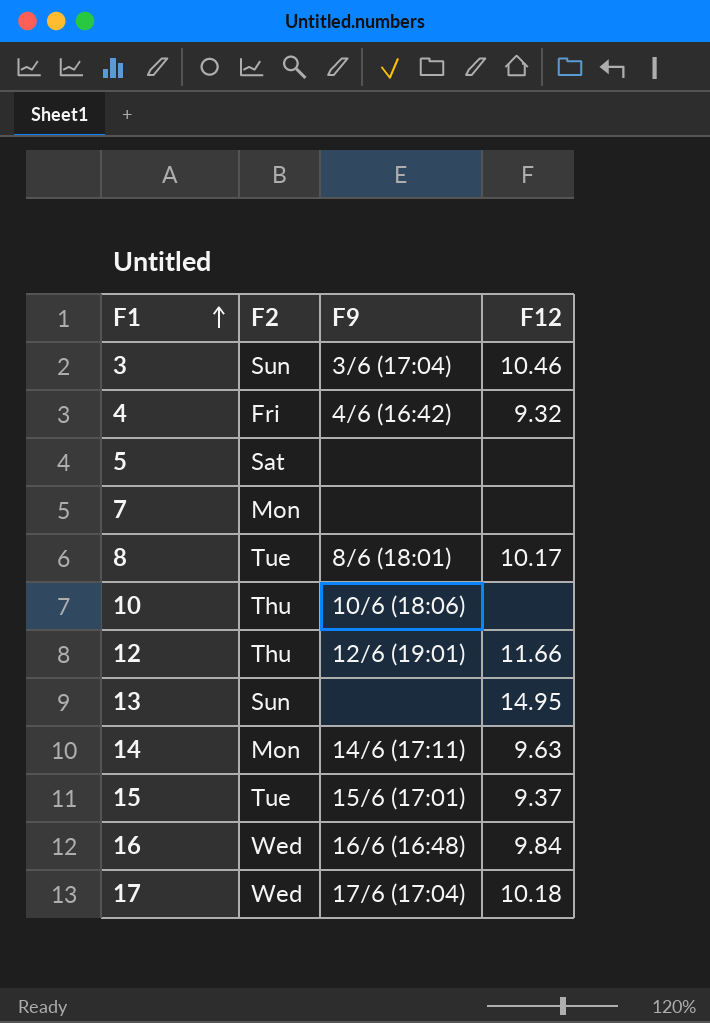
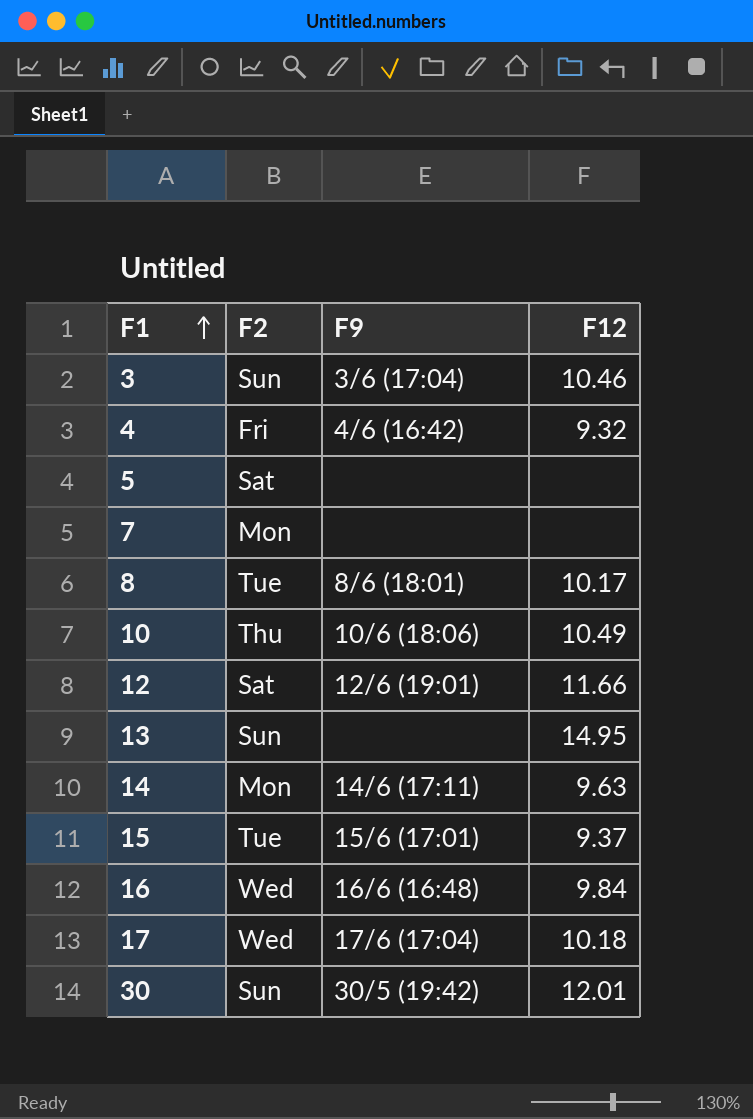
10 | F12: none -> 10.49
12 | F2: Thu -> Sat
row 30: none -> Sun | 30/5 (19:42) | 12.01

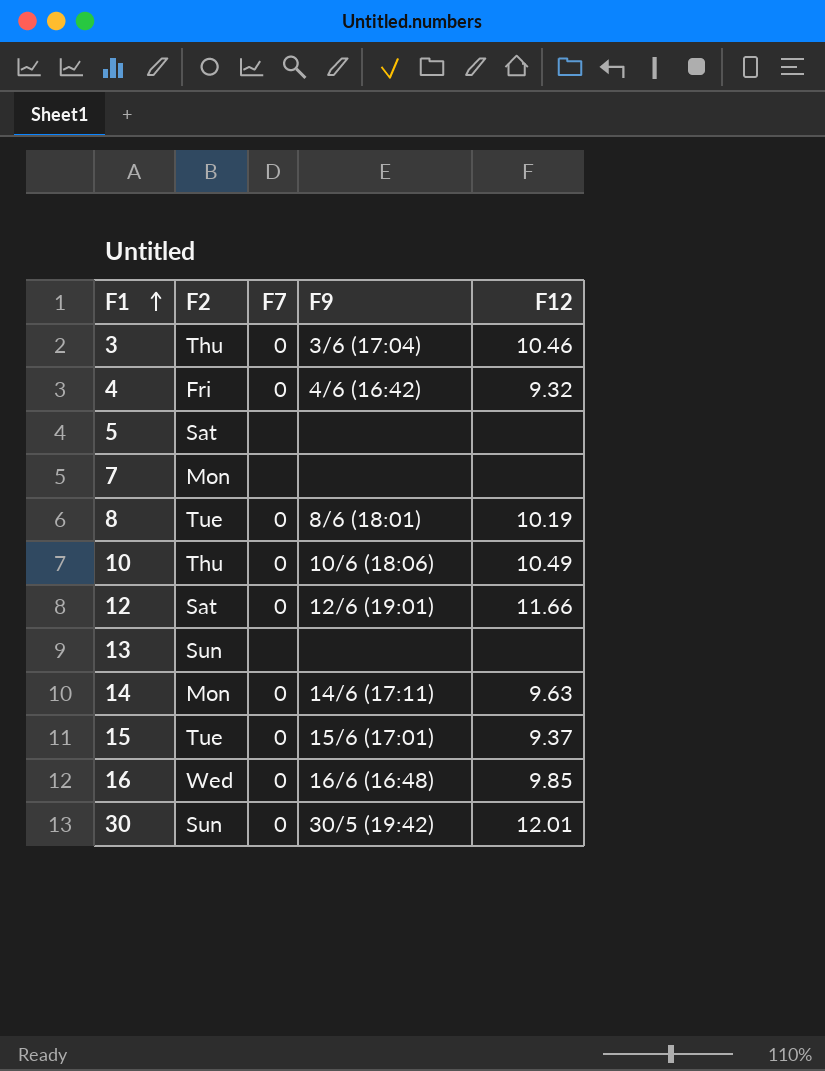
column F7 | position: none -> 3
row 17: Wed | 17/6 (17:04) | 10.18 -> none
3 | F2: Sun -> Thu
8 | F12: 10.17 -> 10.19
13 | F12: 14.95 -> none
16 | F12: 9.84 -> 9.85

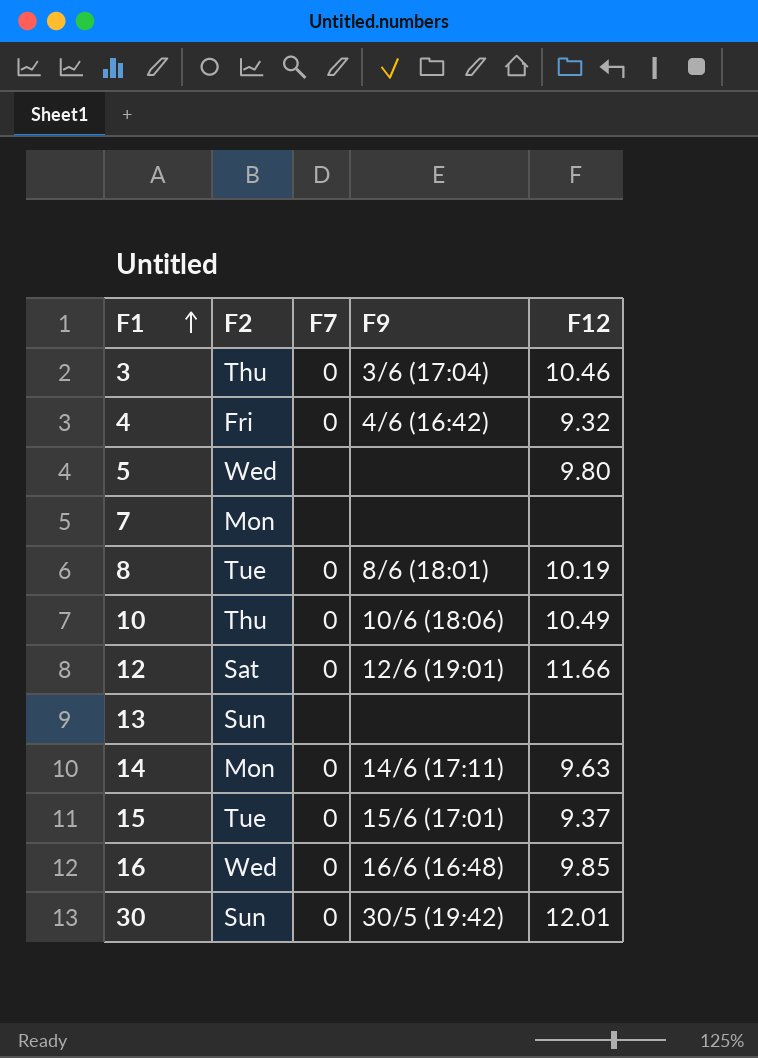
5 | F2: Sat -> Wed
5 | F12: none -> 9.80

